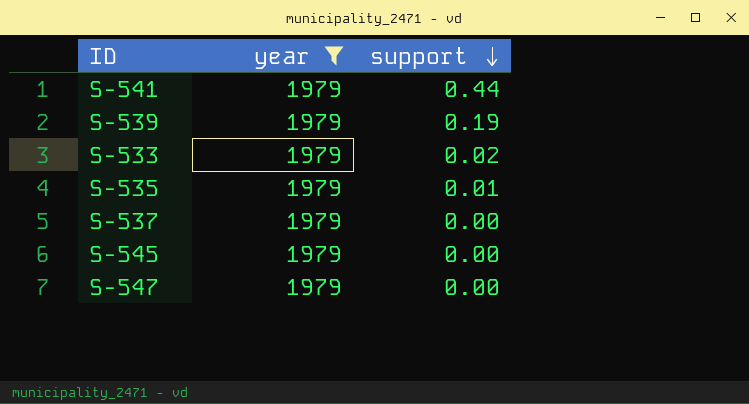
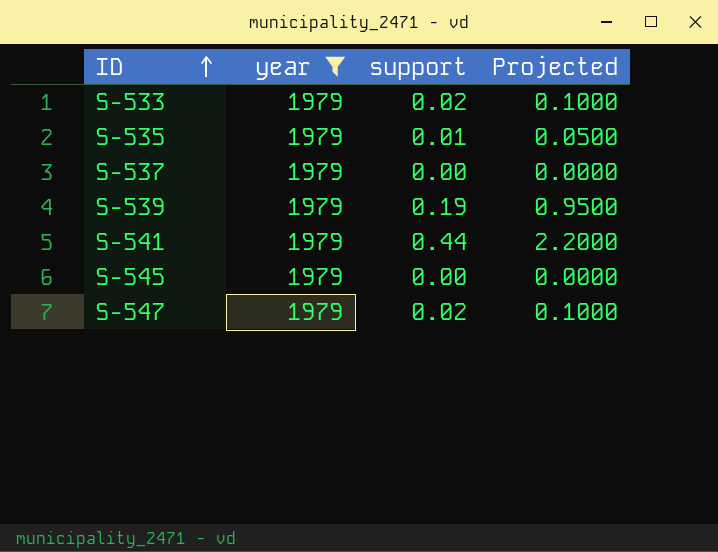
row order: support descending -> ID ascending
column Projected | formula: none -> [support] * 5
S-547 | support: 0.00 -> 0.02

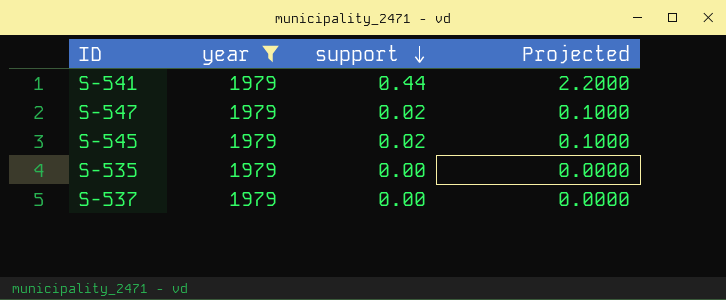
row order: ID ascending -> support descending
row S-533: 1979 | 0.02 | 0.1000 -> none
row S-539: 1979 | 0.19 | 0.9500 -> none
S-545 | support: 0.00 -> 0.02
S-545 | Projected: 0.0000 -> 0.1000
S-535 | support: 0.01 -> 0.00
S-535 | Projected: 0.0500 -> 0.0000

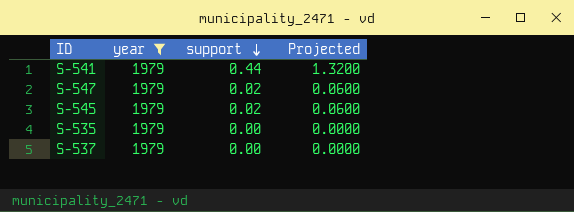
column Projected | formula: [support] * 5 -> [support] * 3

